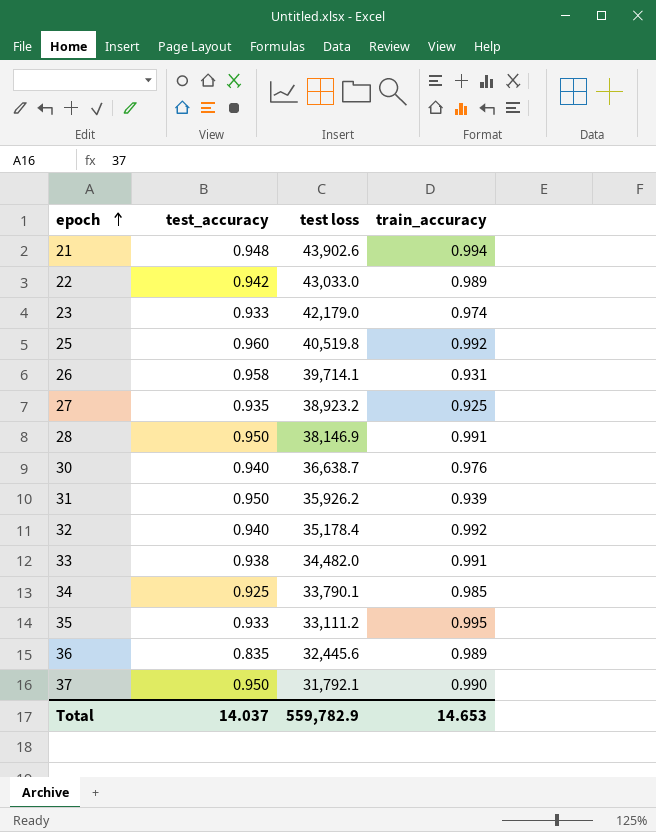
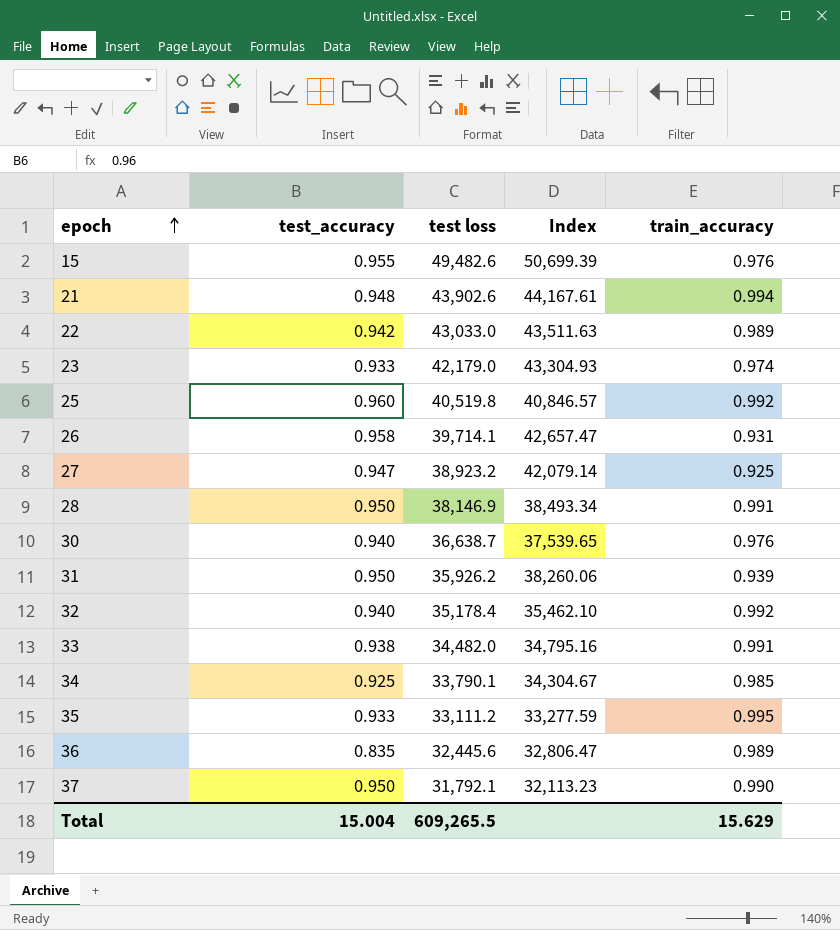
column Index | formula: none -> [test loss] / [train_accuracy]
row 15: none -> 0.955 | 49,482.6 | 50,699.39 | 0.976
27 | test_accuracy: 0.935 -> 0.947
Total | test_accuracy: 14.037 -> 15.004
Total | test loss: 559,782.9 -> 609,265.5
Total | train_accuracy: 14.653 -> 15.629

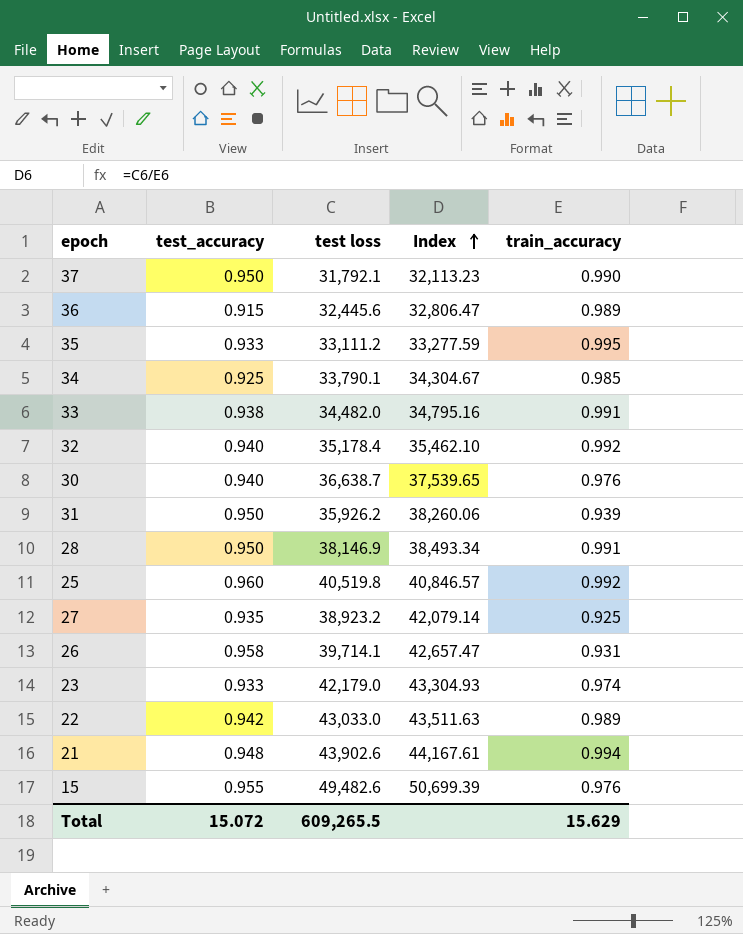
row order: epoch ascending -> Index ascending
36 | test_accuracy: 0.835 -> 0.915
27 | test_accuracy: 0.947 -> 0.935
Total | test_accuracy: 15.004 -> 15.072

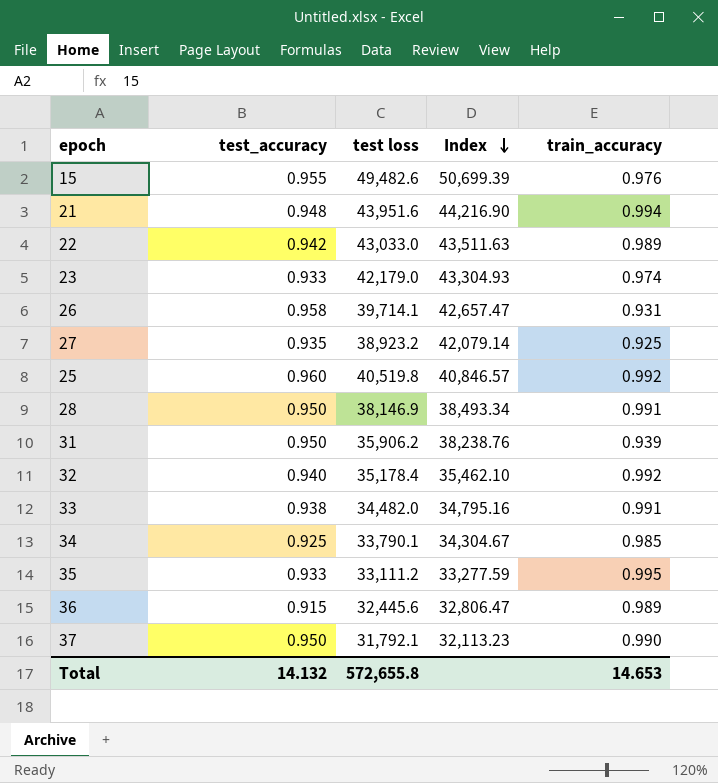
row order: Index ascending -> Index descending
row 30: 0.940 | 36,638.7 | 37,539.65 | 0.976 -> none
21 | test loss: 43,902.6 -> 43,951.6
21 | Index: 44,167.61 -> 44,216.90
31 | test loss: 35,926.2 -> 35,906.2
31 | Index: 38,260.06 -> 38,238.76
Total | test_accuracy: 15.072 -> 14.132
Total | test loss: 609,265.5 -> 572,655.8
Total | train_accuracy: 15.629 -> 14.653

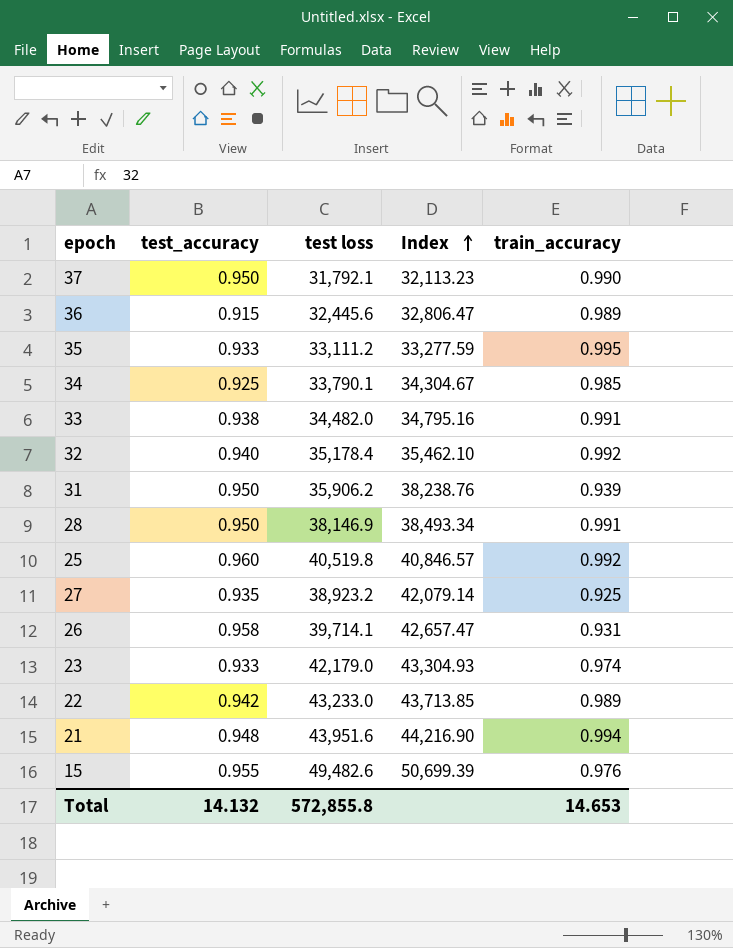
row order: Index descending -> Index ascending
22 | test loss: 43,033.0 -> 43,233.0
22 | Index: 43,511.63 -> 43,713.85
Total | test loss: 572,655.8 -> 572,855.8

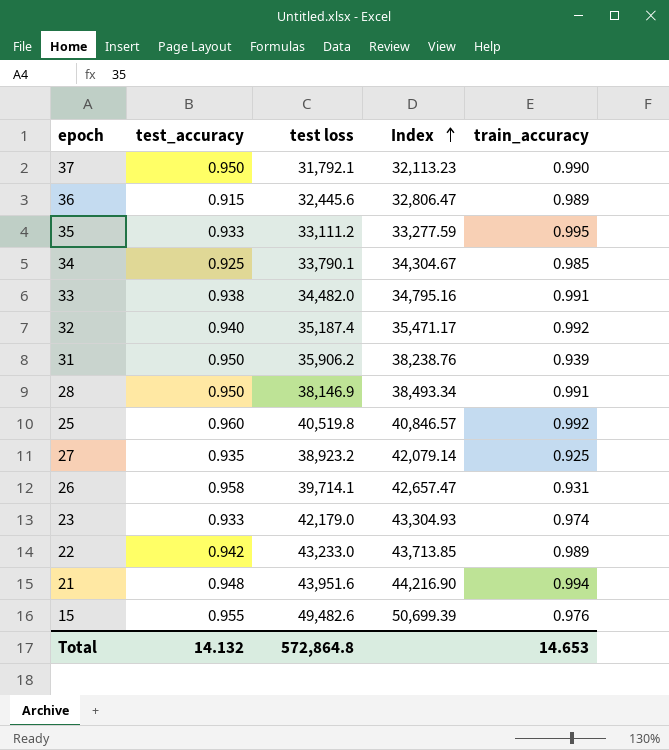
32 | test loss: 35,178.4 -> 35,187.4
32 | Index: 35,462.10 -> 35,471.17
Total | test loss: 572,855.8 -> 572,864.8

